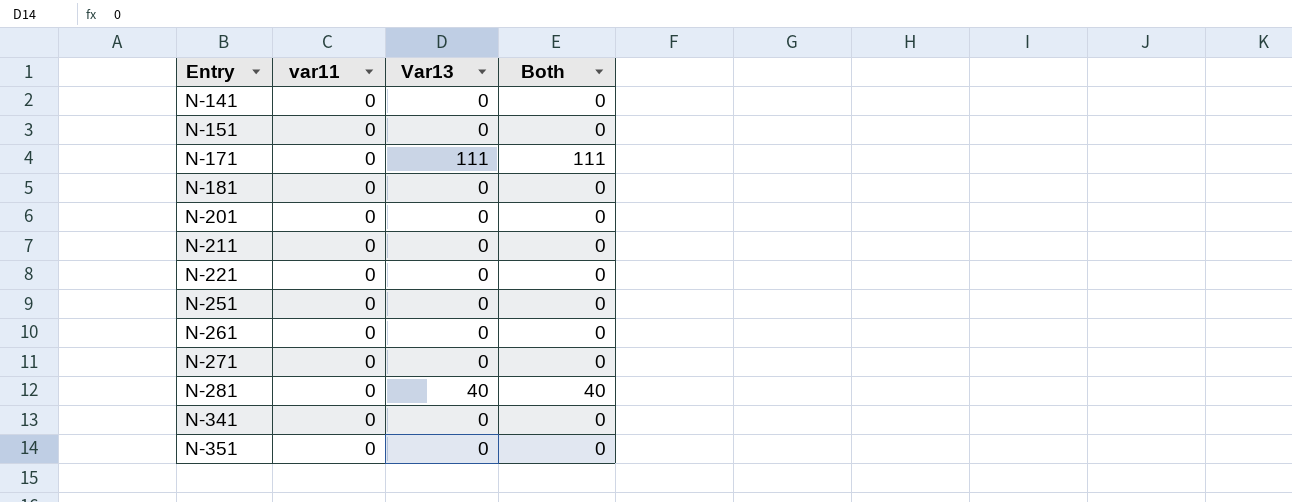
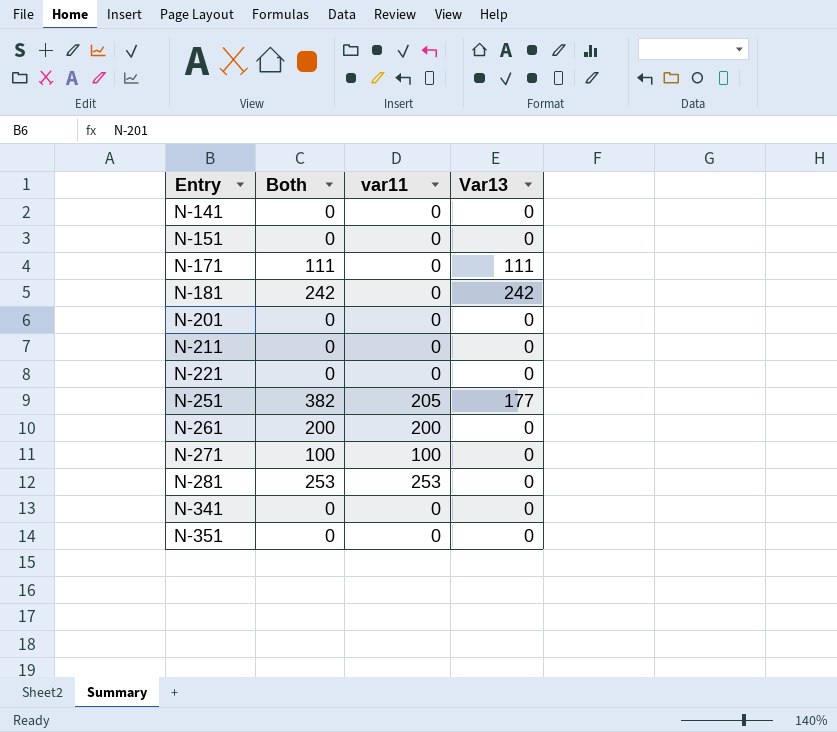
column Both | position: 4 -> 2
N-181 | Both: 0 -> 242
N-181 | Var13: 0 -> 242
N-251 | Both: 0 -> 382
N-251 | var11: 0 -> 205
N-251 | Var13: 0 -> 177
N-261 | Both: 0 -> 200
N-261 | var11: 0 -> 200
N-271 | Both: 0 -> 100
N-271 | var11: 0 -> 100
N-281 | Both: 40 -> 253
N-281 | var11: 0 -> 253
N-281 | Var13: 40 -> 0

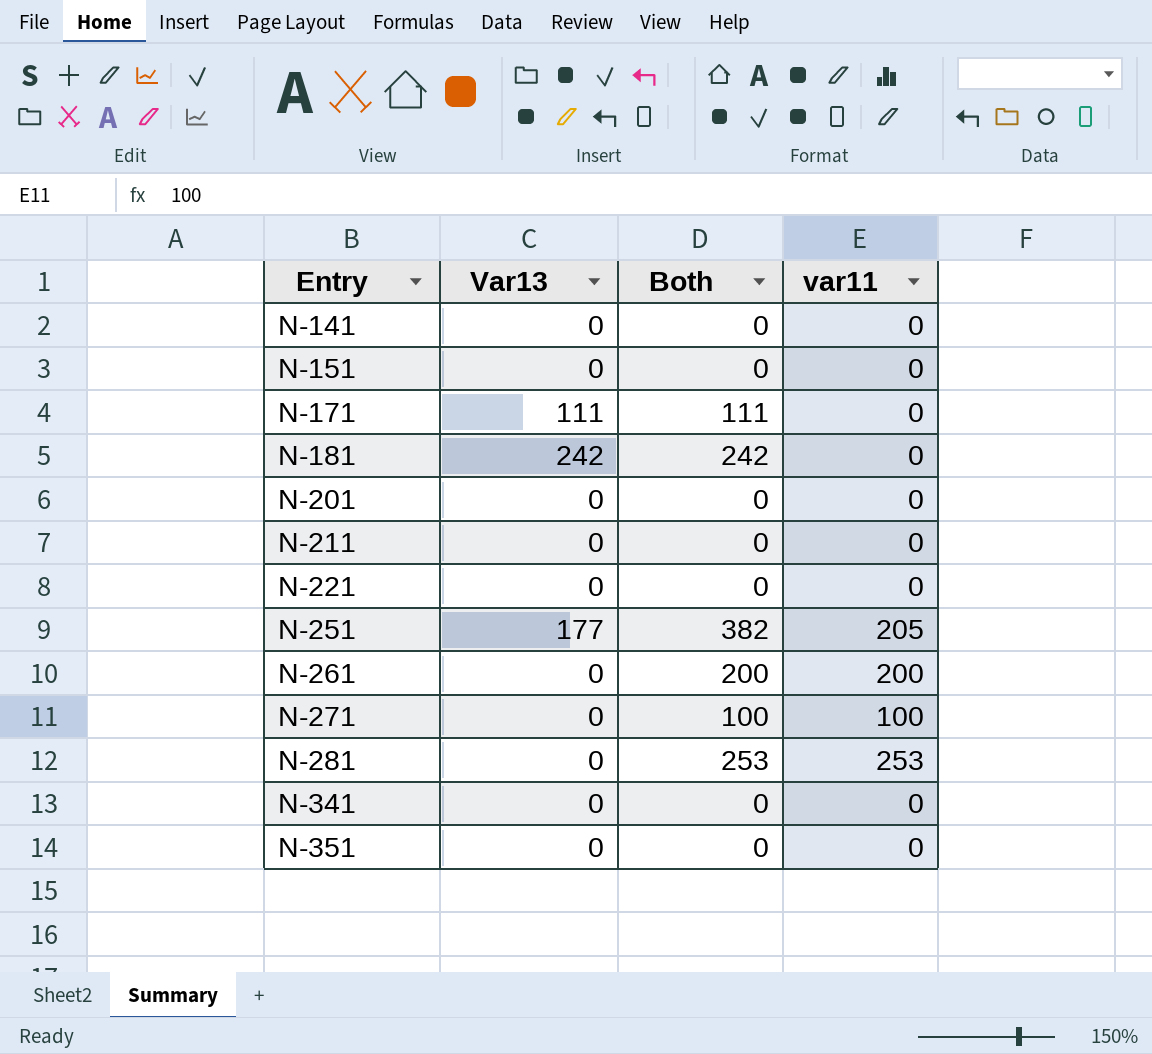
column Var13 | position: 4 -> 2

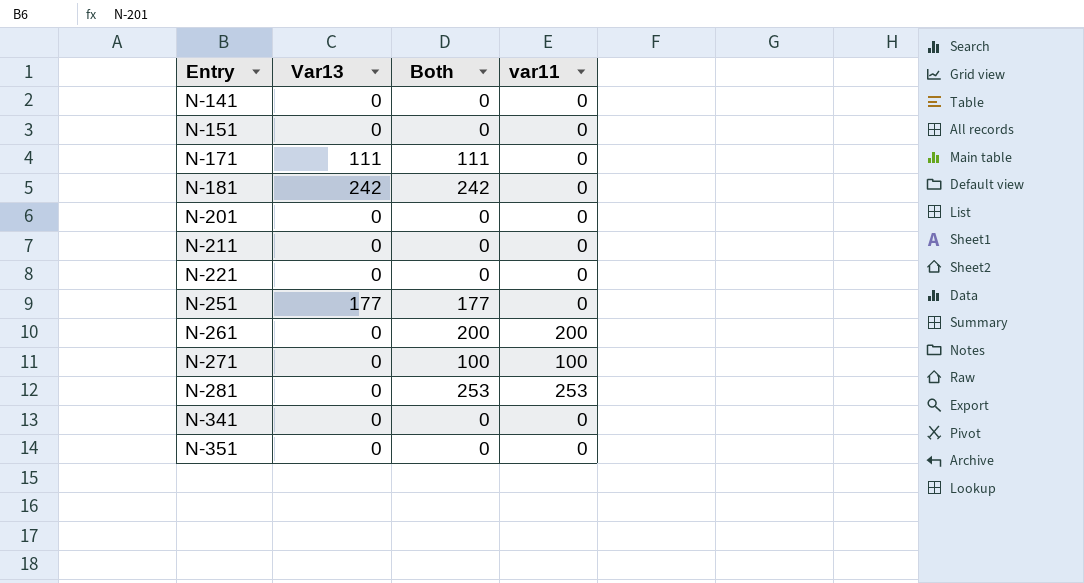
N-251 | Both: 382 -> 177
N-251 | var11: 205 -> 0

